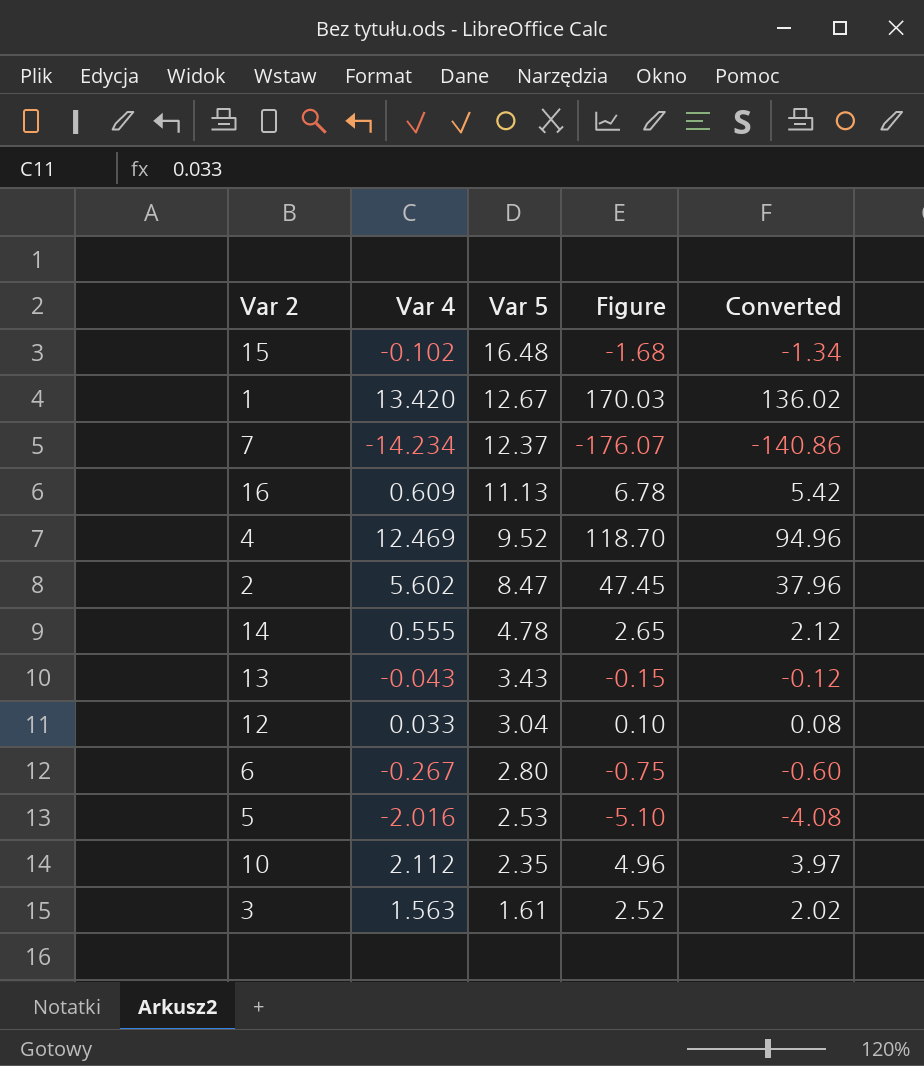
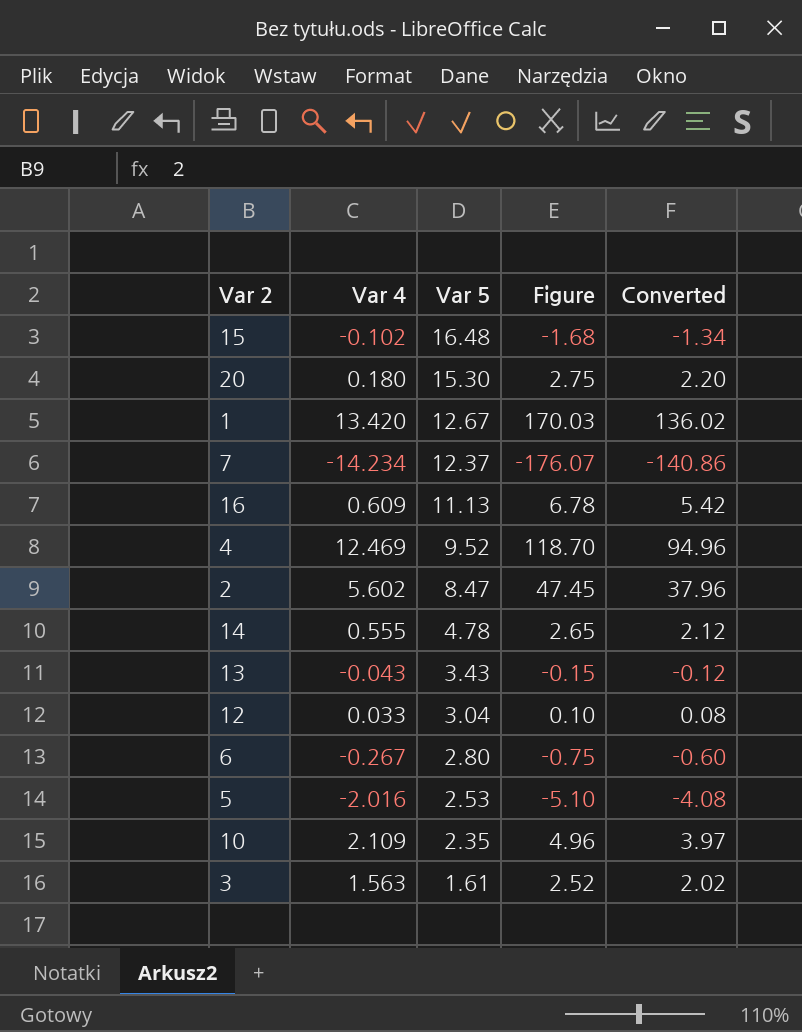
row 20: none -> 0.180 | 15.30 | 2.75 | 2.20
10 | Var 4: 2.112 -> 2.109

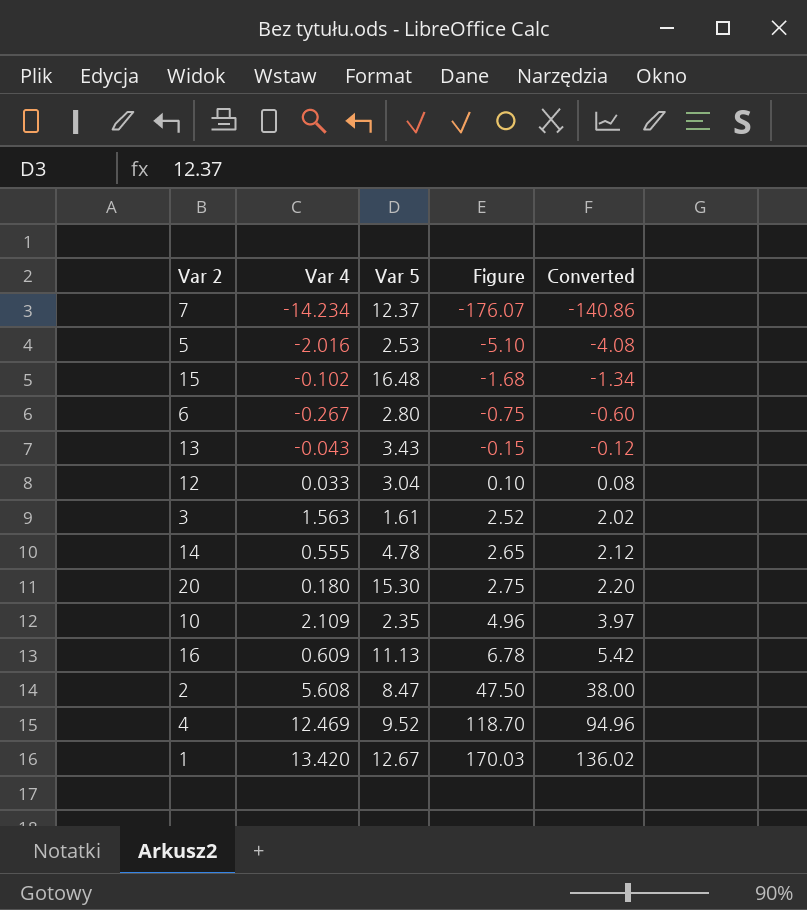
row order: Var 5 descending -> Figure ascending
2 | Var 4: 5.602 -> 5.608
2 | Figure: 47.45 -> 47.50
2 | Converted: 37.96 -> 38.00

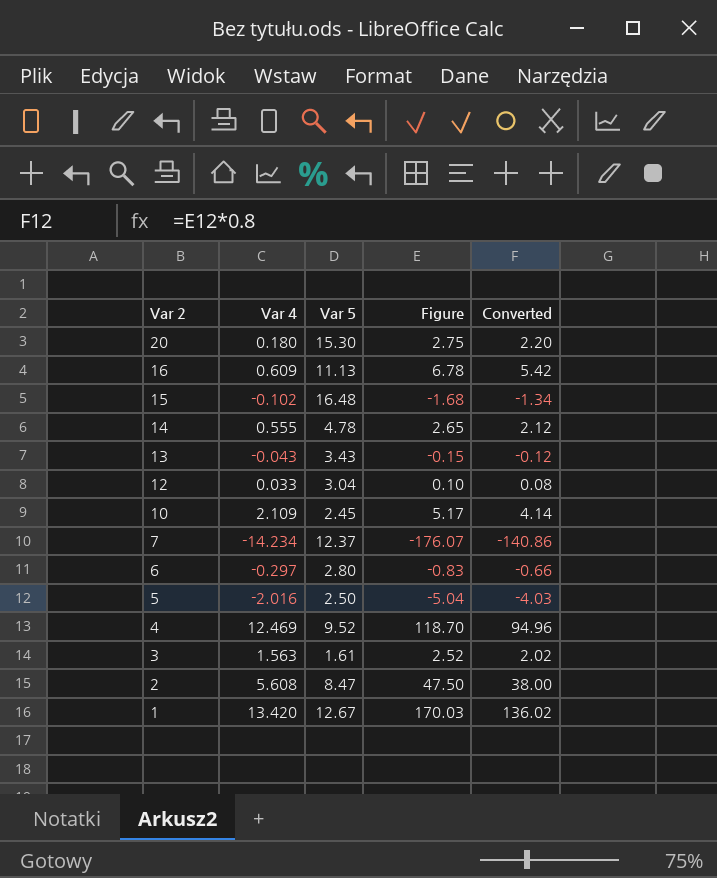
row order: Figure ascending -> Var 2 descending
10 | Var 5: 2.35 -> 2.45
10 | Figure: 4.96 -> 5.17
10 | Converted: 3.97 -> 4.14
6 | Var 4: -0.267 -> -0.297
6 | Figure: -0.75 -> -0.83
6 | Converted: -0.60 -> -0.66
5 | Var 5: 2.53 -> 2.50
5 | Figure: -5.10 -> -5.04
5 | Converted: -4.08 -> -4.03

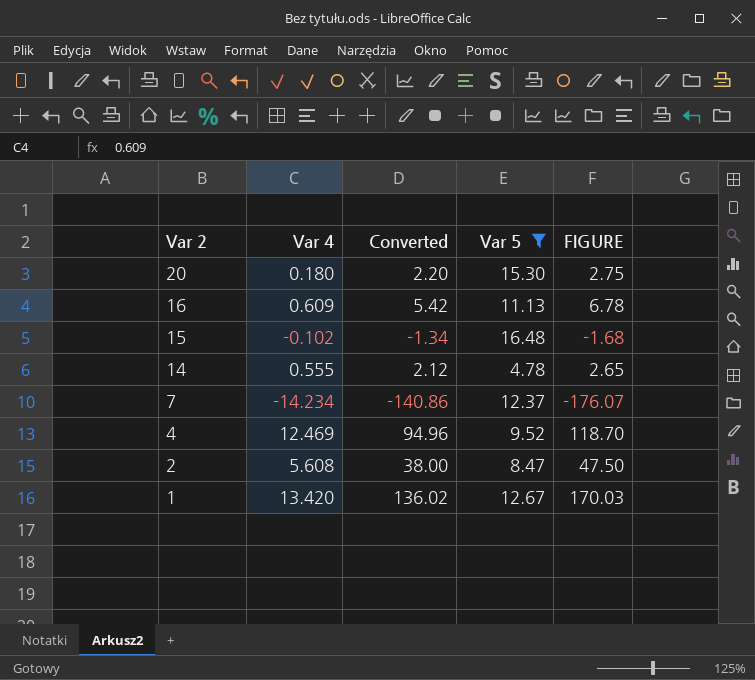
filter: none -> Var 5 >= 4.78
column Converted | position: 5 -> 3
column name: Figure -> FIGURE

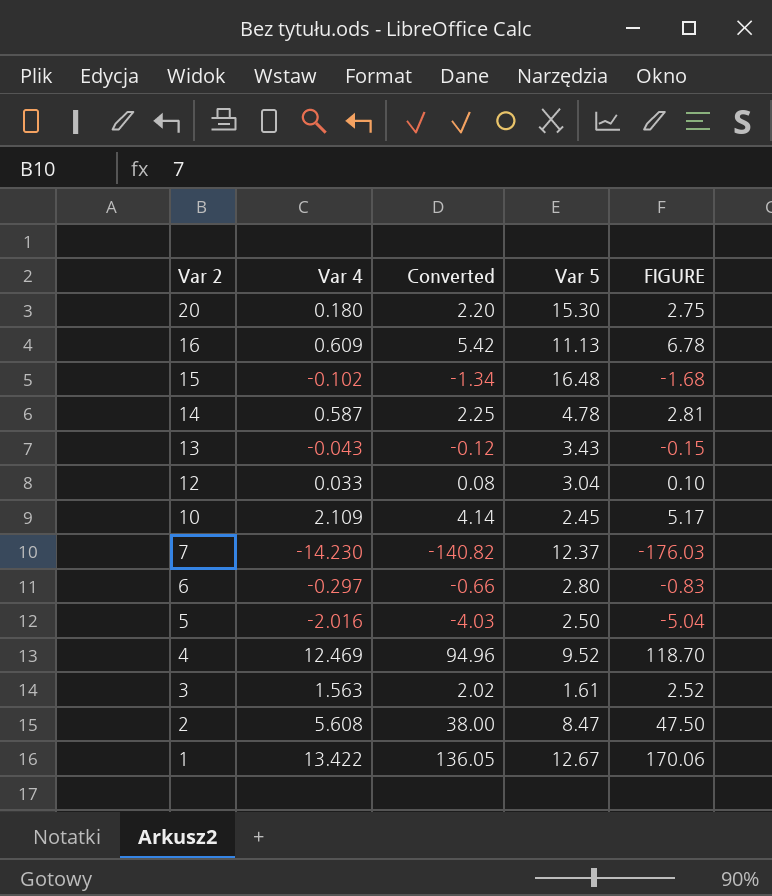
filter: Var 5 >= 4.78 -> none
14 | Var 4: 0.555 -> 0.587
14 | Converted: 2.12 -> 2.25
14 | FIGURE: 2.65 -> 2.81
7 | Var 4: -14.234 -> -14.230
7 | Converted: -140.86 -> -140.82
7 | FIGURE: -176.07 -> -176.03
1 | Var 4: 13.420 -> 13.422
1 | Converted: 136.02 -> 136.05
1 | FIGURE: 170.03 -> 170.06

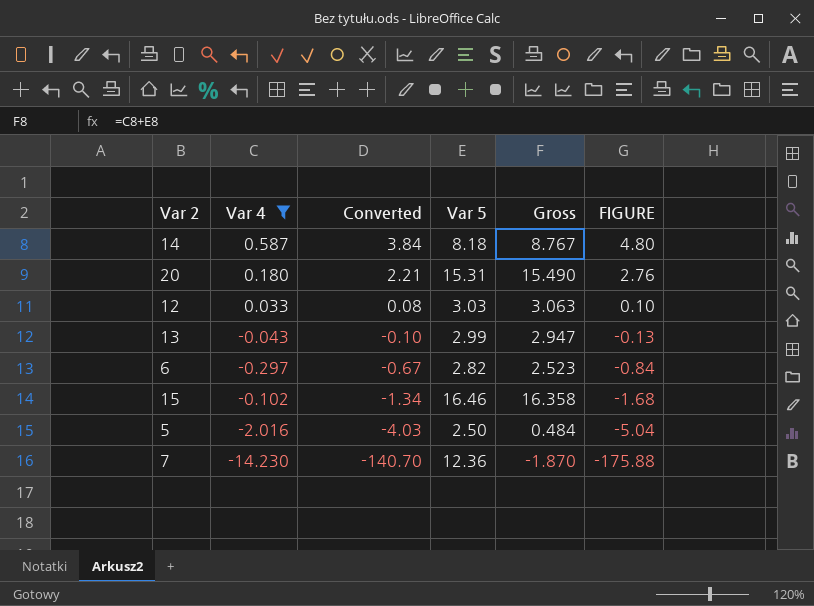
filter: none -> Var 4 <= 0.587
row order: Var 2 descending -> Converted descending
column Gross | formula: none -> [Var 4] + [Var 5]
14 | Converted: 2.25 -> 3.84
14 | Var 5: 4.78 -> 8.18
14 | FIGURE: 2.81 -> 4.80
20 | Converted: 2.20 -> 2.21
20 | Var 5: 15.30 -> 15.31
20 | FIGURE: 2.75 -> 2.76
12 | Var 5: 3.04 -> 3.03
13 | Converted: -0.12 -> -0.10
13 | Var 5: 3.43 -> 2.99
13 | FIGURE: -0.15 -> -0.13
6 | Converted: -0.66 -> -0.67
6 | Var 5: 2.80 -> 2.82
6 | FIGURE: -0.83 -> -0.84
15 | Var 5: 16.48 -> 16.46
7 | Converted: -140.82 -> -140.70
7 | Var 5: 12.37 -> 12.36
7 | FIGURE: -176.03 -> -175.88

